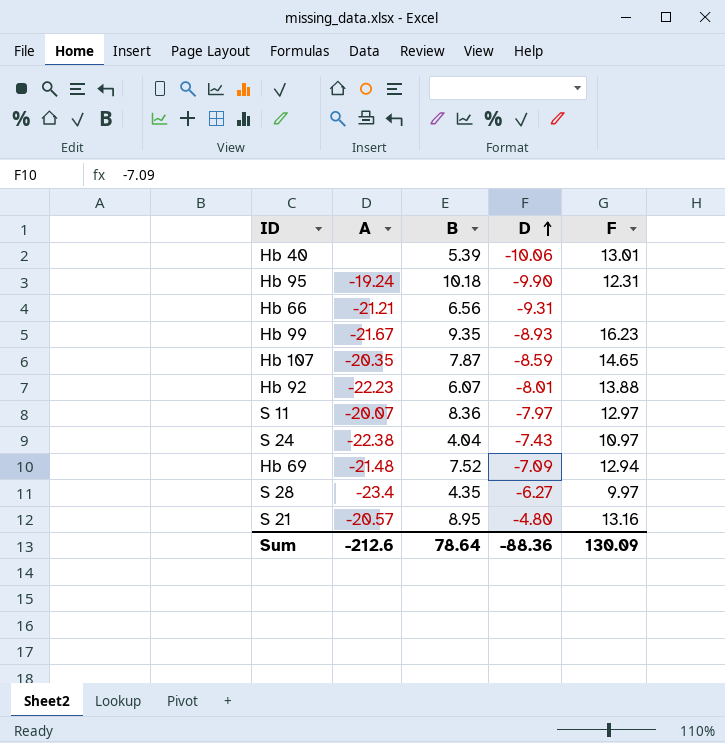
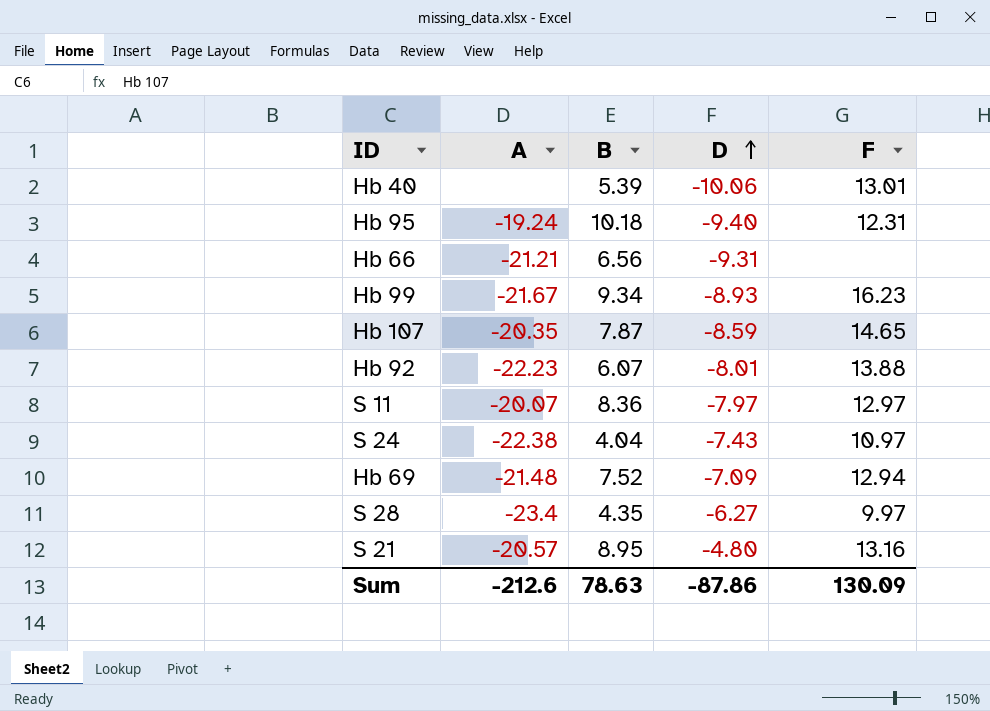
Hb 95 | D: -9.90 -> -9.40
Hb 99 | B: 9.35 -> 9.34
Sum | B: 78.64 -> 78.63
Sum | D: -88.36 -> -87.86

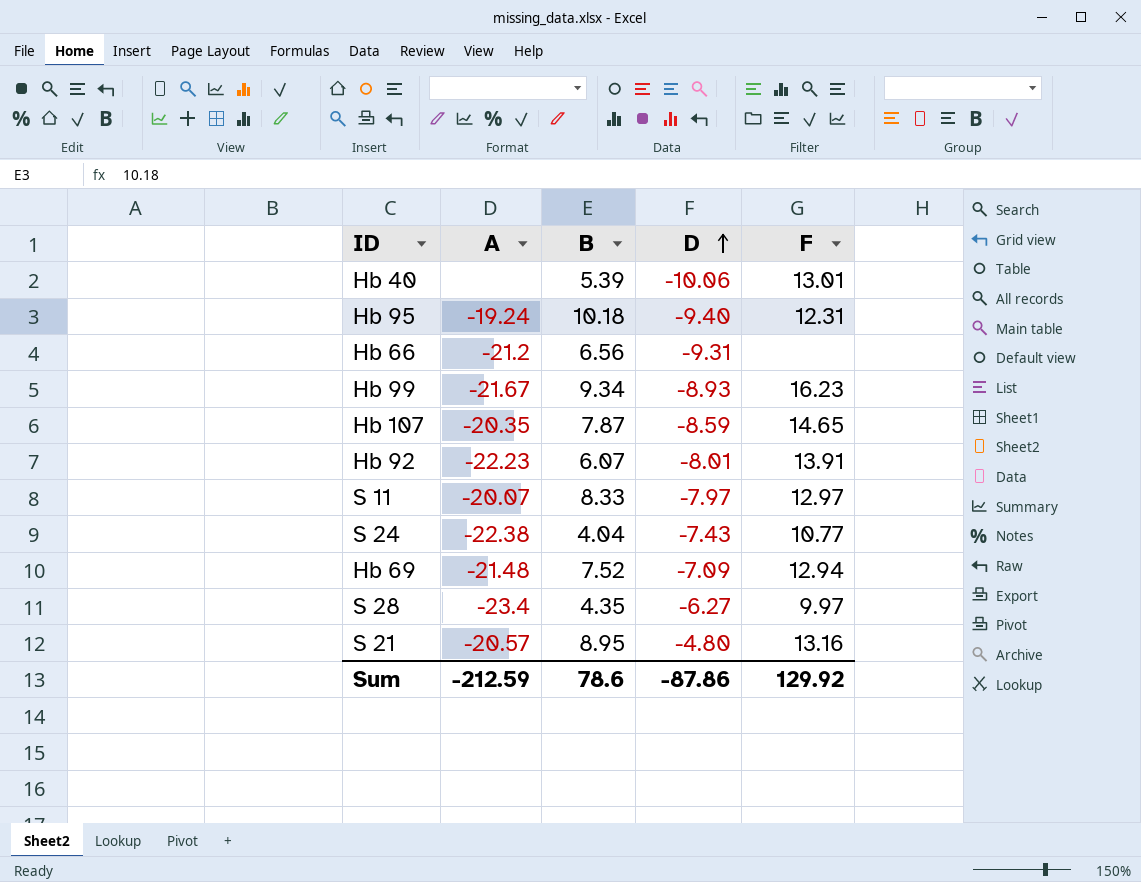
Hb 66 | A: -21.21 -> -21.2
Hb 92 | F: 13.88 -> 13.91
S 11 | B: 8.36 -> 8.33
S 24 | F: 10.97 -> 10.77
Sum | A: -212.6 -> -212.59
Sum | B: 78.63 -> 78.6
Sum | F: 130.09 -> 129.92

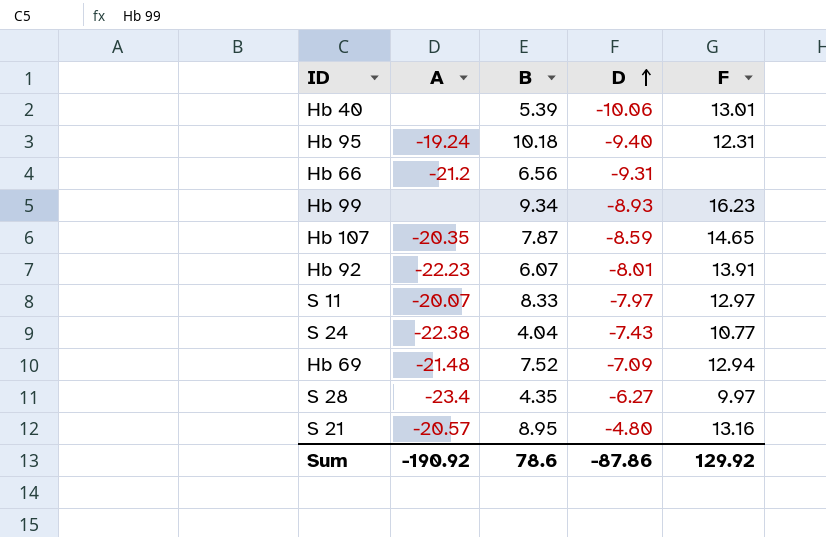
Hb 99 | A: -21.67 -> none
Sum | A: -212.59 -> -190.92

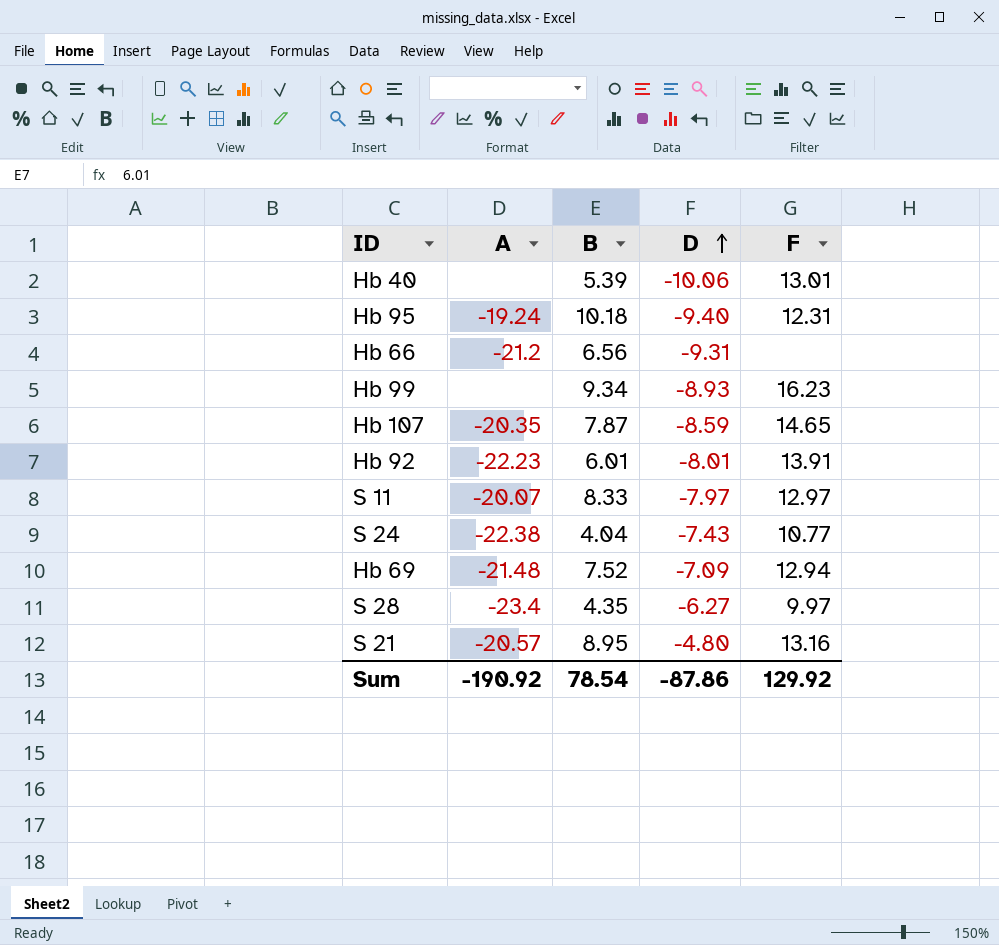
Hb 92 | B: 6.07 -> 6.01
Sum | B: 78.6 -> 78.54

